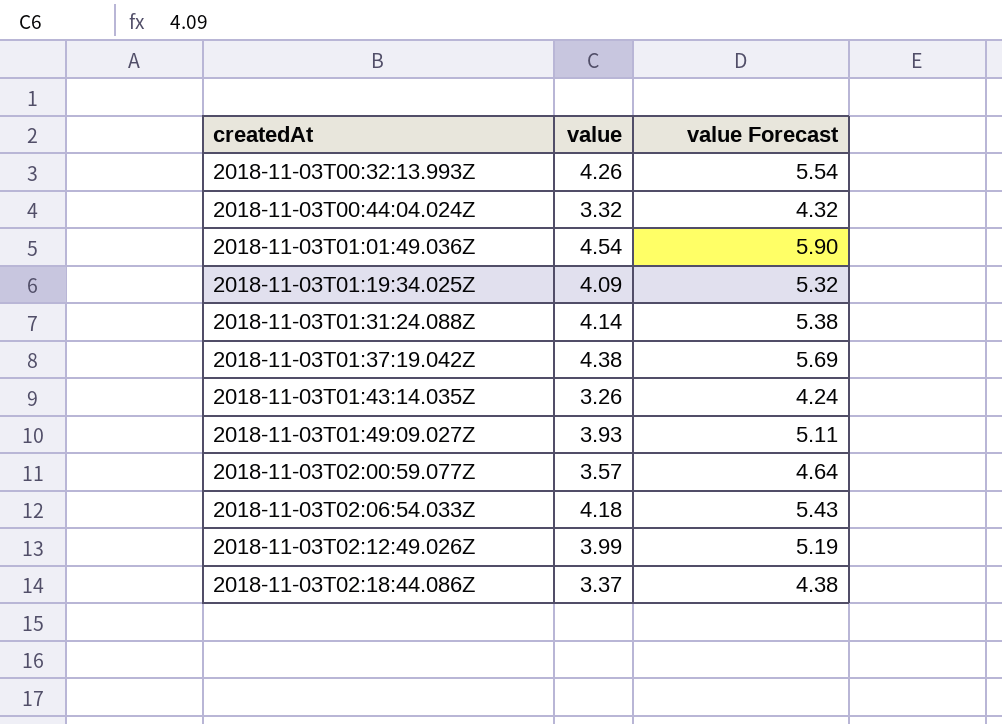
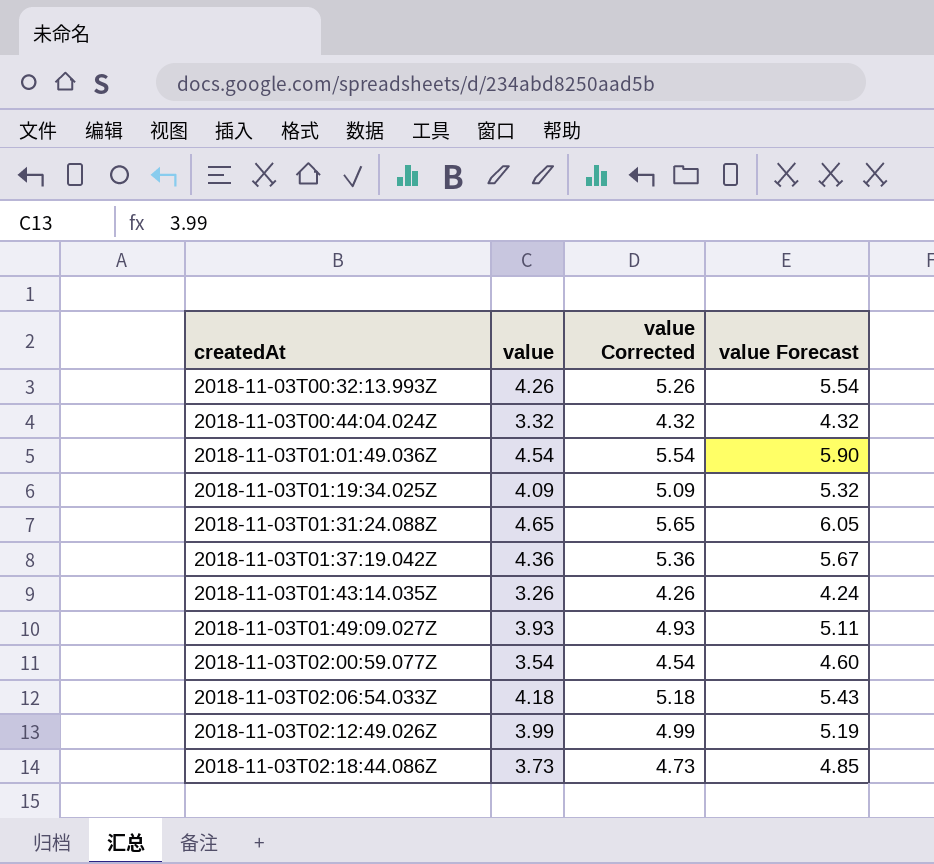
column value Corrected | formula: none -> [value] + 1
2018-11-03T01:31:24.088Z | value: 4.14 -> 4.65
2018-11-03T01:31:24.088Z | value Forecast: 5.38 -> 6.05
2018-11-03T01:37:19.042Z | value: 4.38 -> 4.36
2018-11-03T01:37:19.042Z | value Forecast: 5.69 -> 5.67
2018-11-03T02:00:59.077Z | value: 3.57 -> 3.54
2018-11-03T02:00:59.077Z | value Forecast: 4.64 -> 4.60
2018-11-03T02:18:44.086Z | value: 3.37 -> 3.73
2018-11-03T02:18:44.086Z | value Forecast: 4.38 -> 4.85

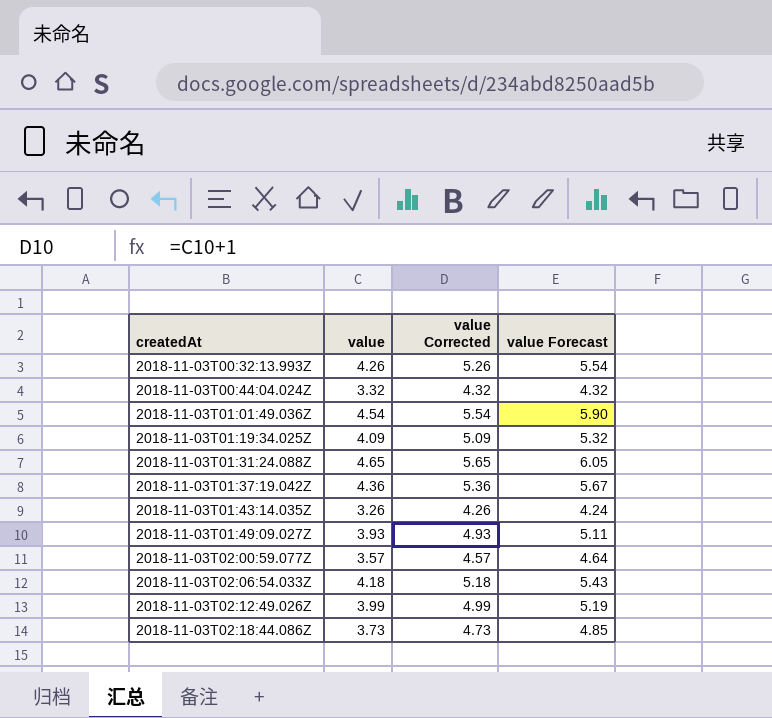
2018-11-03T02:00:59.077Z | value: 3.54 -> 3.57
2018-11-03T02:00:59.077Z | value Corrected: 4.54 -> 4.57
2018-11-03T02:00:59.077Z | value Forecast: 4.60 -> 4.64

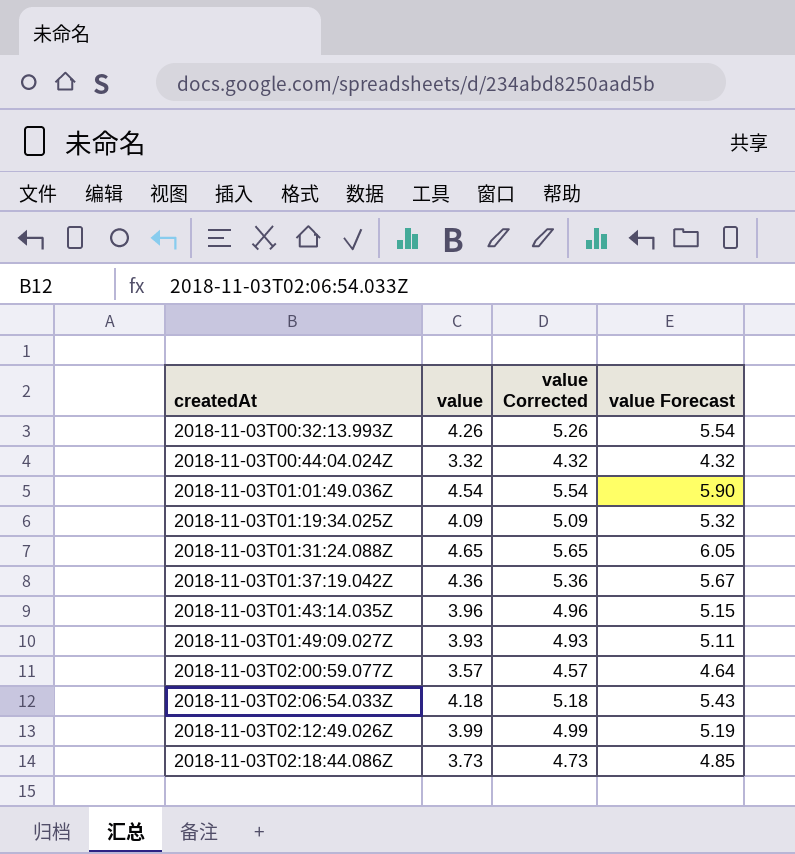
2018-11-03T01:43:14.035Z | value: 3.26 -> 3.96
2018-11-03T01:43:14.035Z | value Corrected: 4.26 -> 4.96
2018-11-03T01:43:14.035Z | value Forecast: 4.24 -> 5.15

